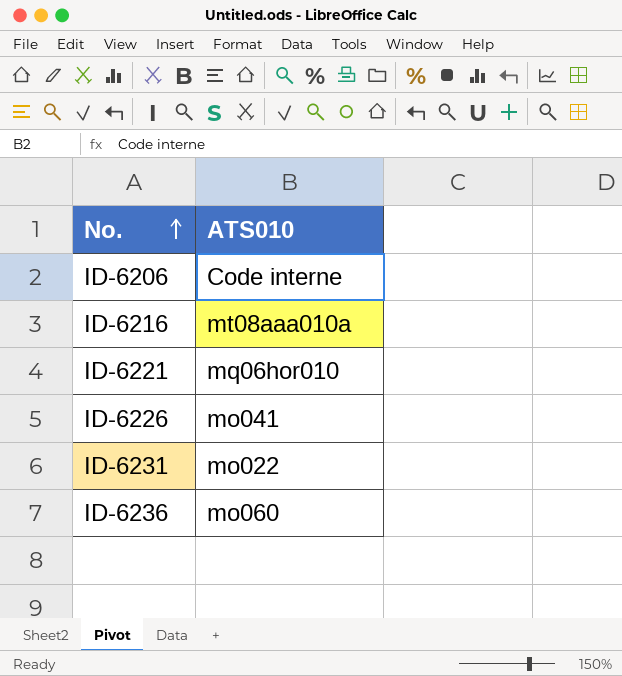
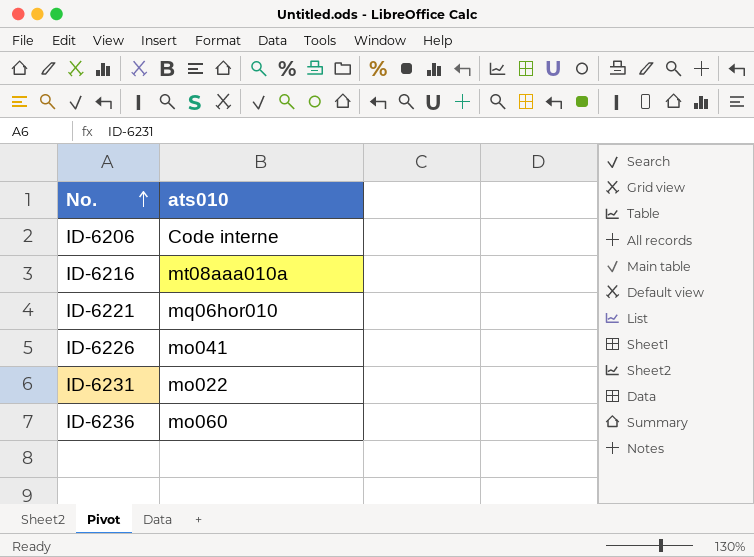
column name: ATS010 -> ats010

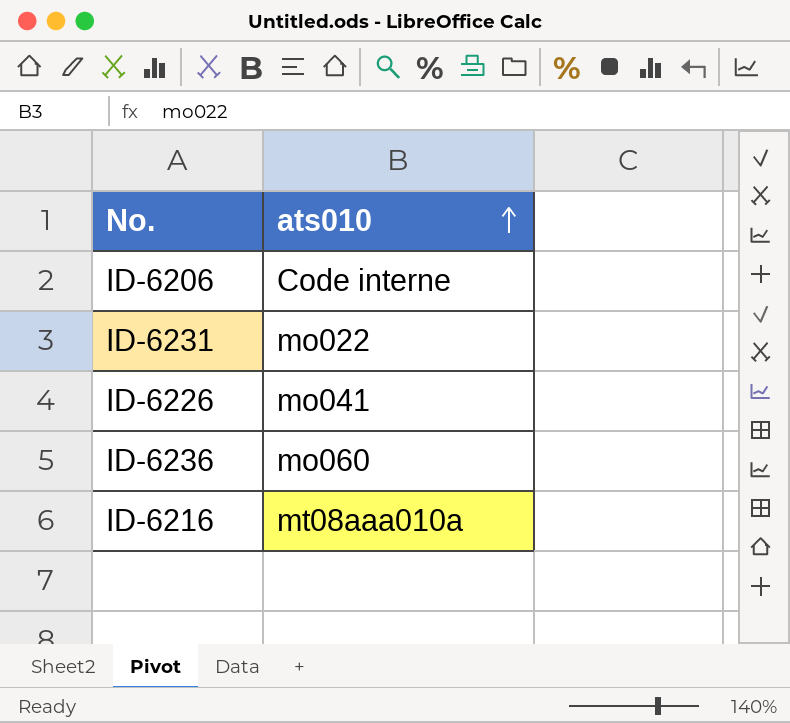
row order: No. ascending -> ats010 ascending
row ID-6221: mq06hor010 -> none

